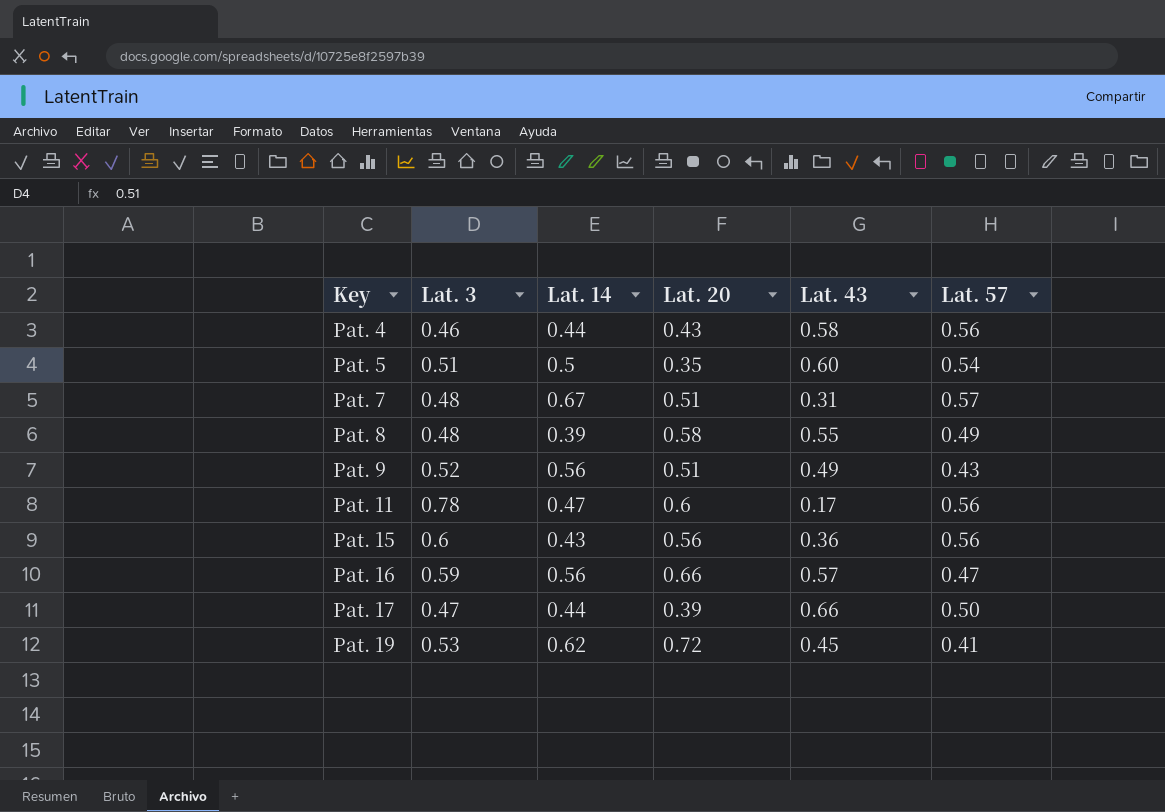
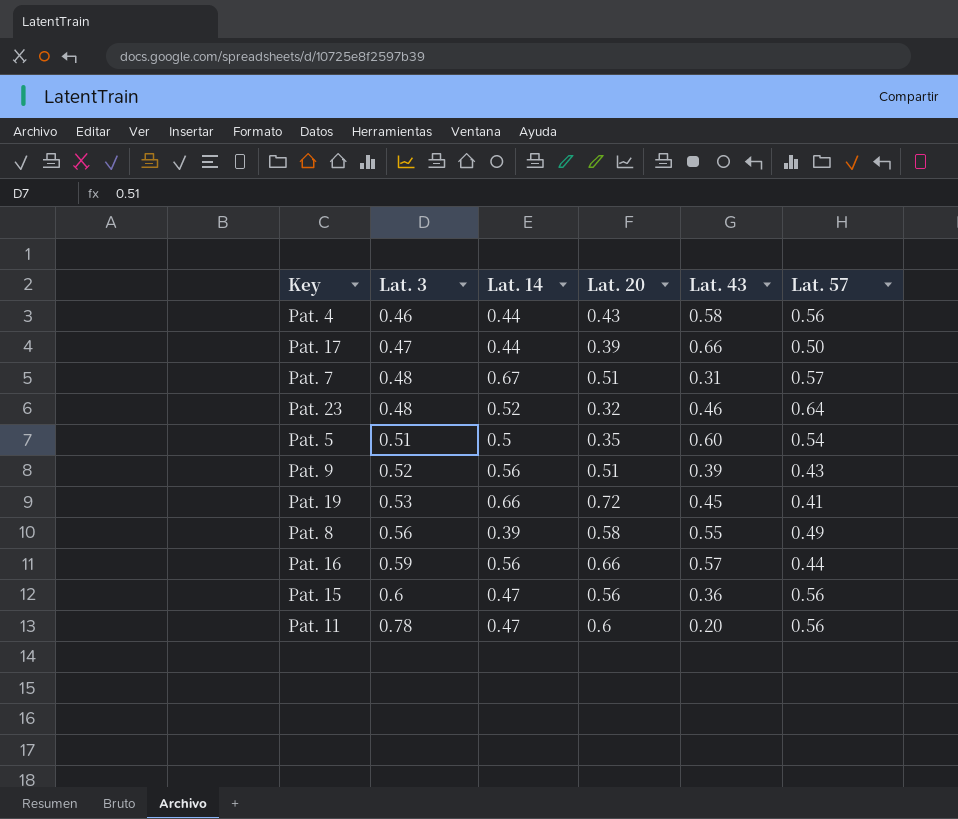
row order: Key ascending -> Lat. 3 ascending
row Pat. 23: none -> 0.48 | 0.52 | 0.32 | 0.46 | 0.64
Pat. 9 | Lat. 43: 0.49 -> 0.39
Pat. 19 | Lat. 14: 0.62 -> 0.66
Pat. 8 | Lat. 3: 0.48 -> 0.56
Pat. 16 | Lat. 57: 0.47 -> 0.44
Pat. 15 | Lat. 14: 0.43 -> 0.47
Pat. 11 | Lat. 43: 0.17 -> 0.20

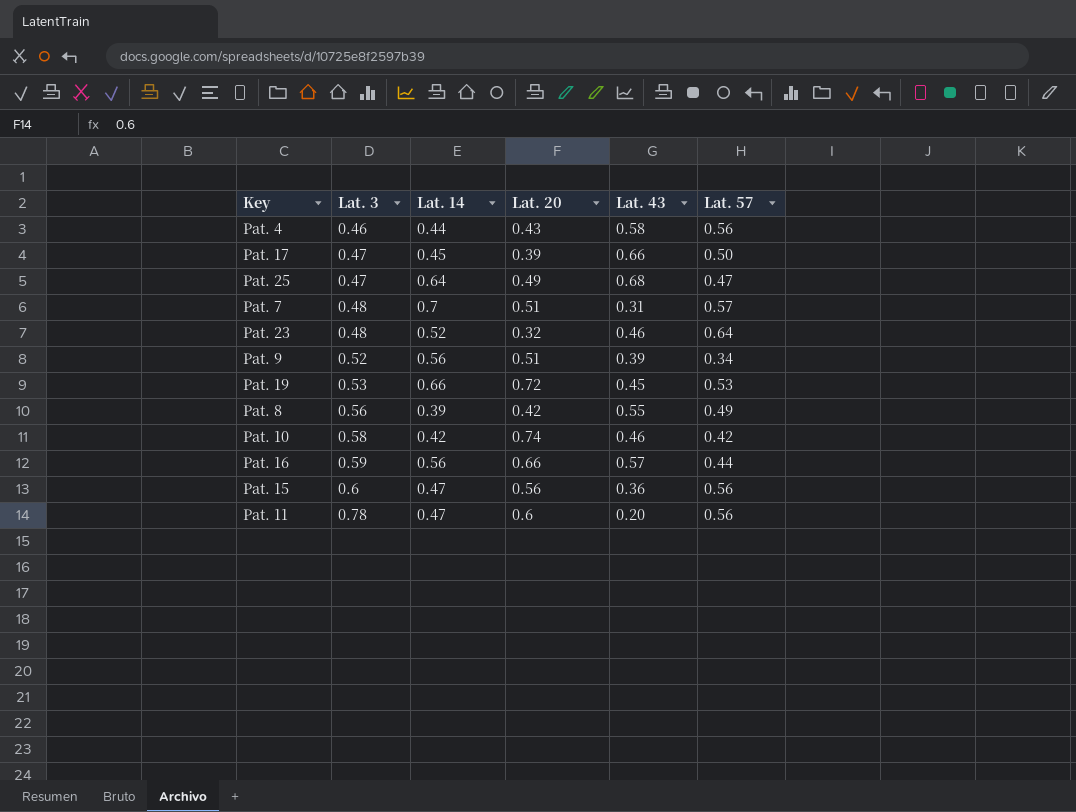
row Pat. 5: 0.51 | 0.5 | 0.35 | 0.60 | 0.54 -> none
Pat. 17 | Lat. 14: 0.44 -> 0.45
row Pat. 25: none -> 0.47 | 0.64 | 0.49 | 0.68 | 0.47
Pat. 7 | Lat. 14: 0.67 -> 0.7
Pat. 9 | Lat. 57: 0.43 -> 0.34
Pat. 19 | Lat. 57: 0.41 -> 0.53
Pat. 8 | Lat. 20: 0.58 -> 0.42
row Pat. 10: none -> 0.58 | 0.42 | 0.74 | 0.46 | 0.42

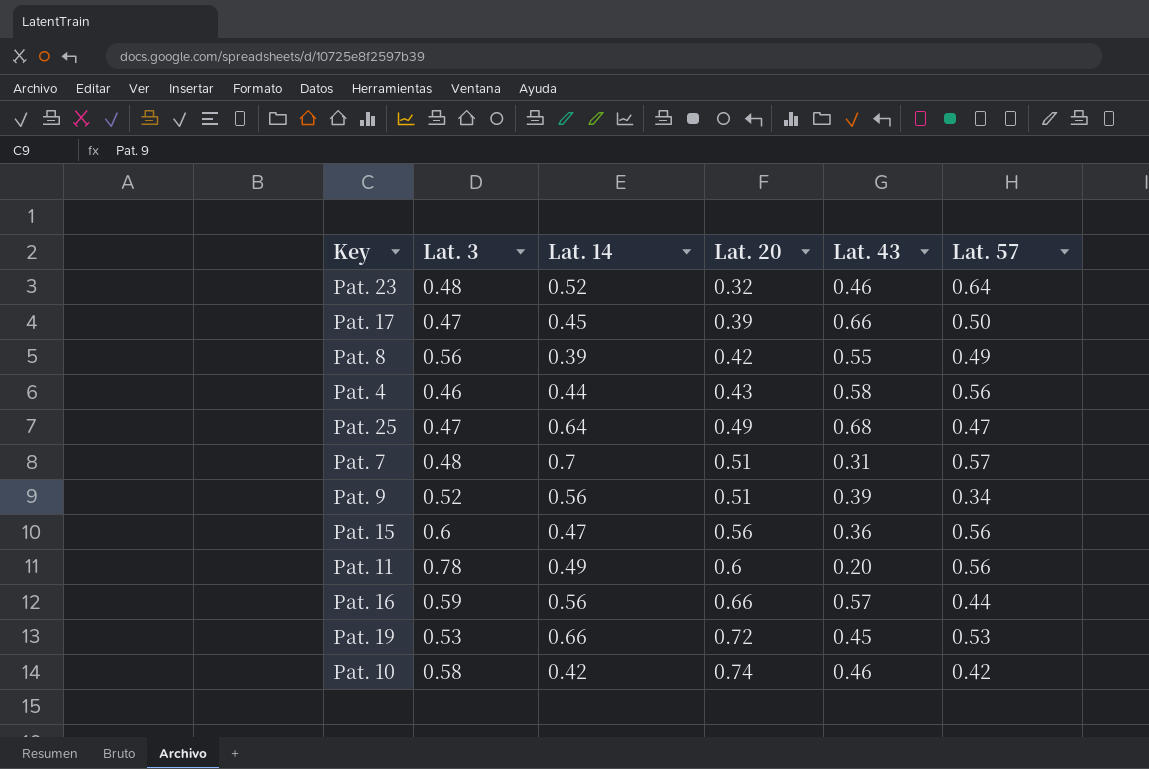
row order: Lat. 3 ascending -> Lat. 20 ascending
Pat. 11 | Lat. 14: 0.47 -> 0.49

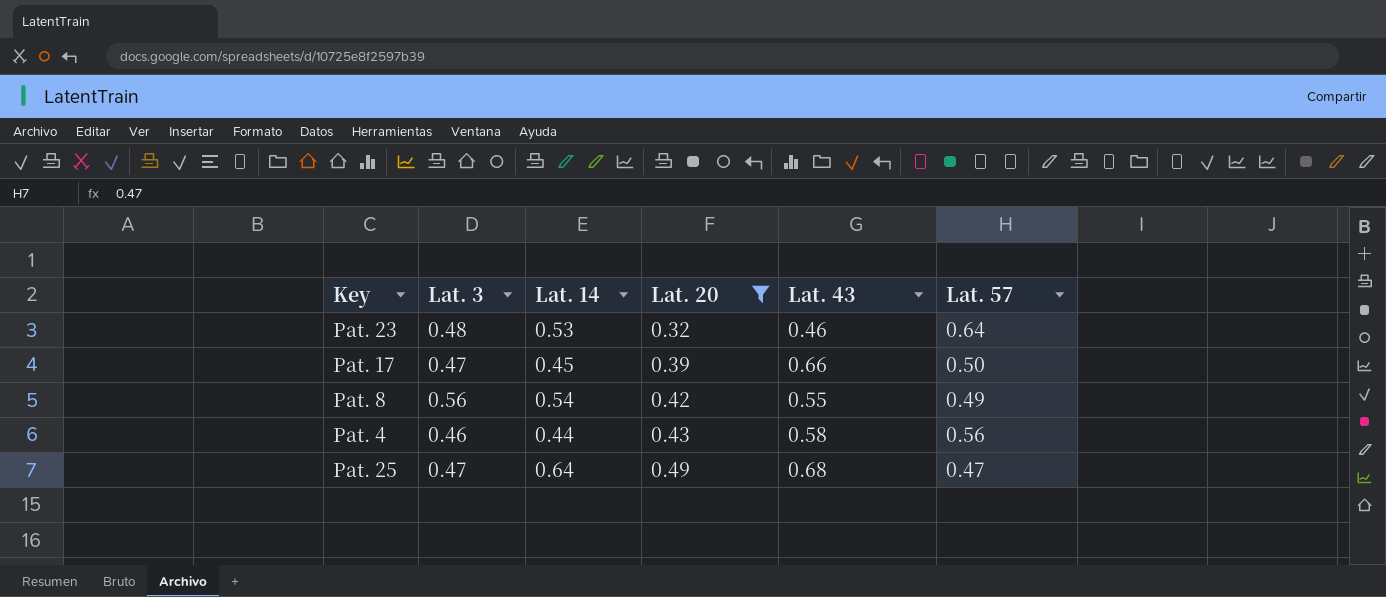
filter: none -> Lat. 20 <= 0.49
Pat. 23 | Lat. 14: 0.52 -> 0.53
Pat. 8 | Lat. 14: 0.39 -> 0.54

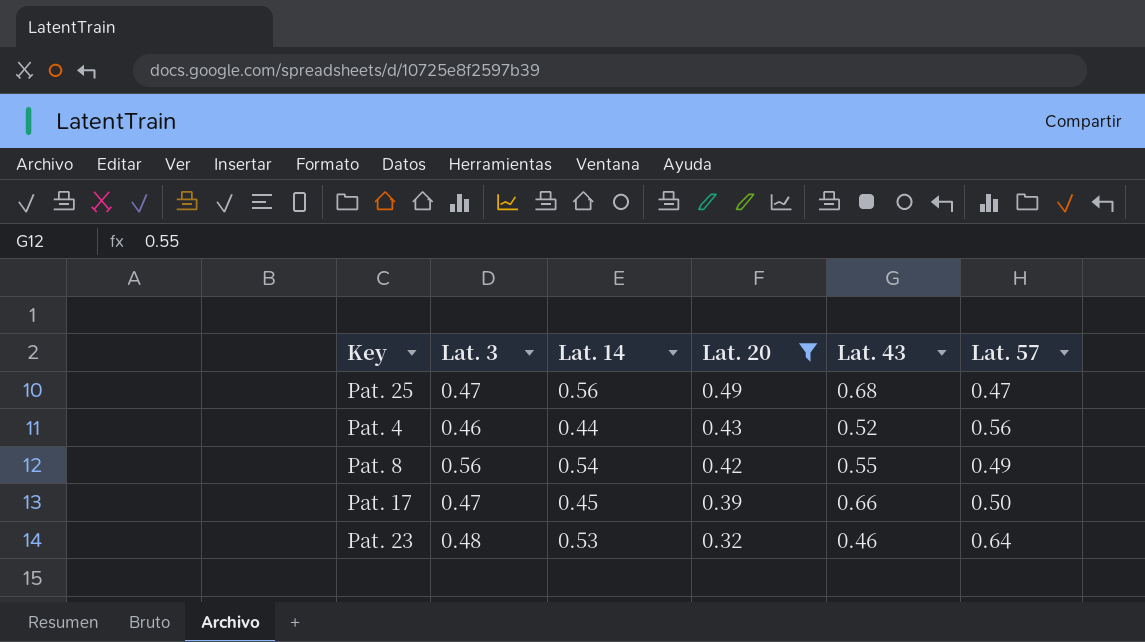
row order: Lat. 20 ascending -> Lat. 20 descending
Pat. 25 | Lat. 14: 0.64 -> 0.56
Pat. 4 | Lat. 43: 0.58 -> 0.52

